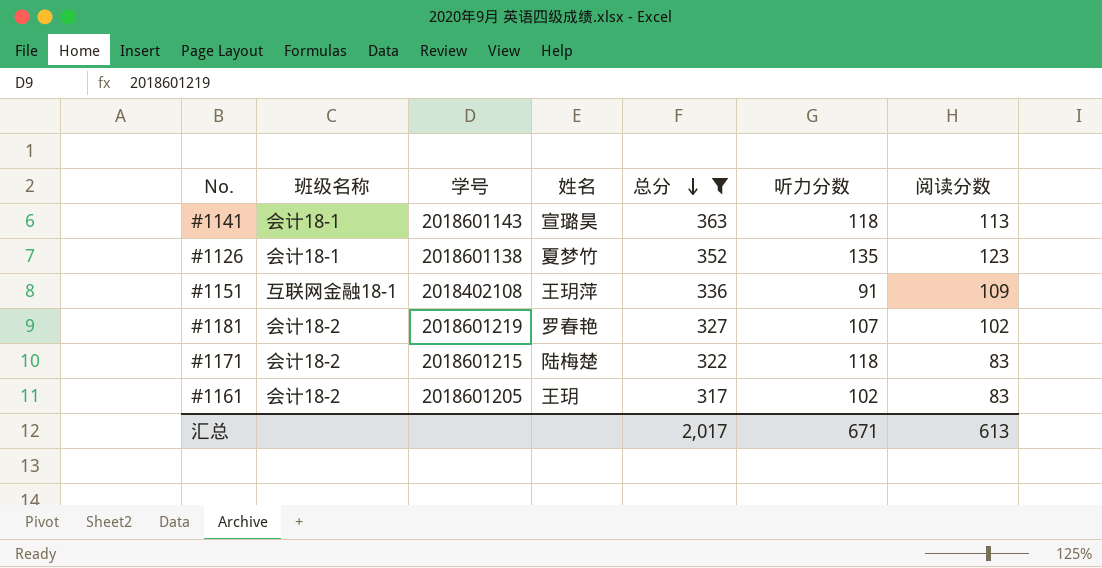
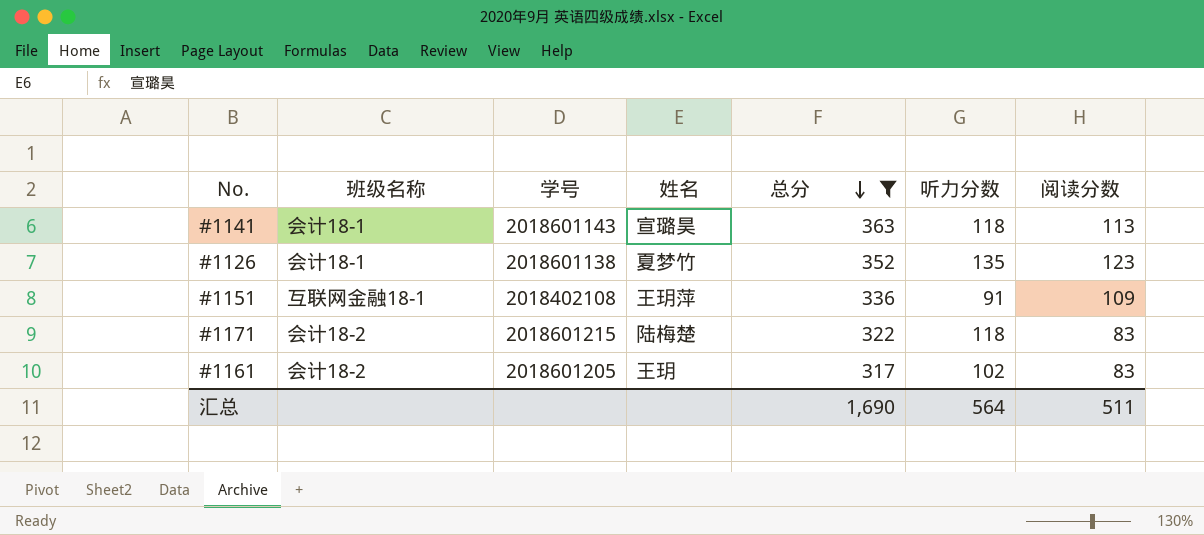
row #1181: 会计18-2 | 2018601219 | 罗春艳 | 327 | 107 | 102 -> none
汇总 | 总分: 2,017 -> 1,690
汇总 | 听力分数: 671 -> 564
汇总 | 阅读分数: 613 -> 511

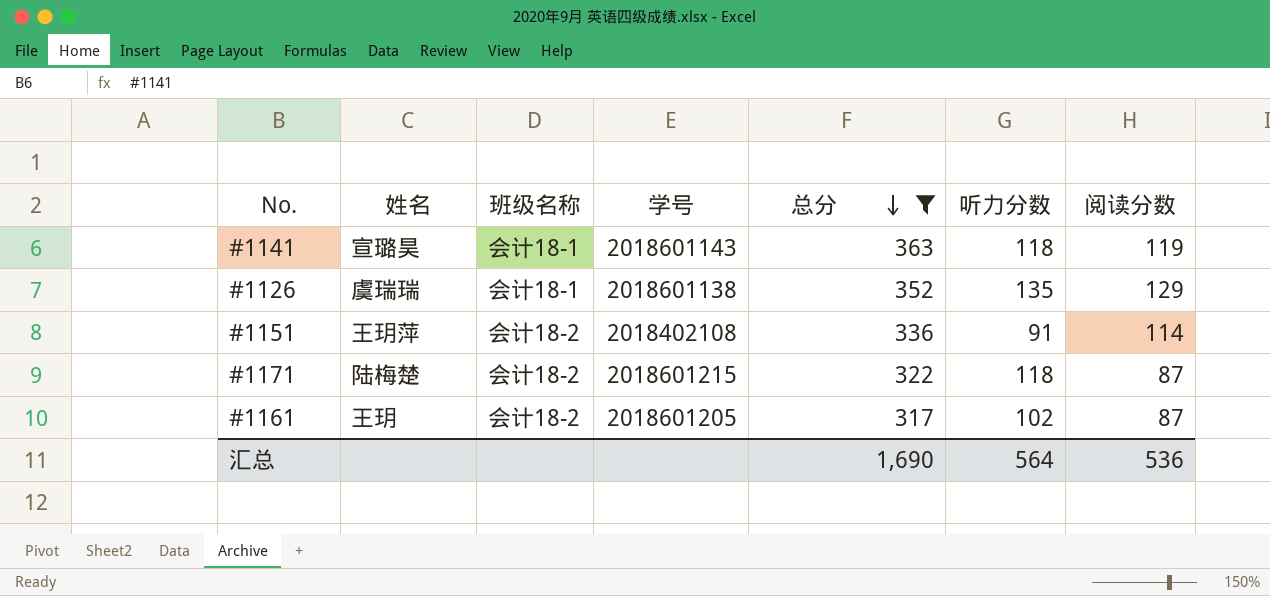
column 姓名 | position: 4 -> 2
#1141 | 阅读分数: 113 -> 119
#1126 | 姓名: 夏梦竹 -> 虞瑞瑞
#1126 | 阅读分数: 123 -> 129
#1151 | 班级名称: 互联网金融18-1 -> 会计18-2
#1151 | 阅读分数: 109 -> 114
#1171 | 阅读分数: 83 -> 87
#1161 | 阅读分数: 83 -> 87
汇总 | 阅读分数: 511 -> 536

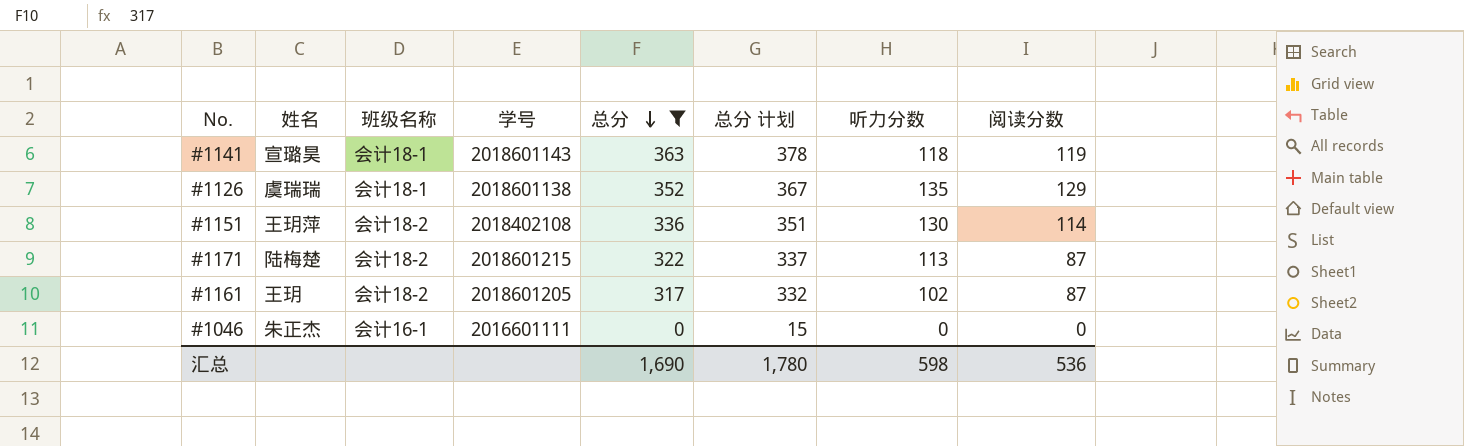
column 总分 计划 | formula: none -> [总分] + 15
#1151 | 听力分数: 91 -> 130
#1171 | 听力分数: 118 -> 113
row #1046: none -> 朱正杰 | 会计16-1 | 2016601111 | 0 | 15 | 0 | 0
汇总 | 听力分数: 564 -> 598

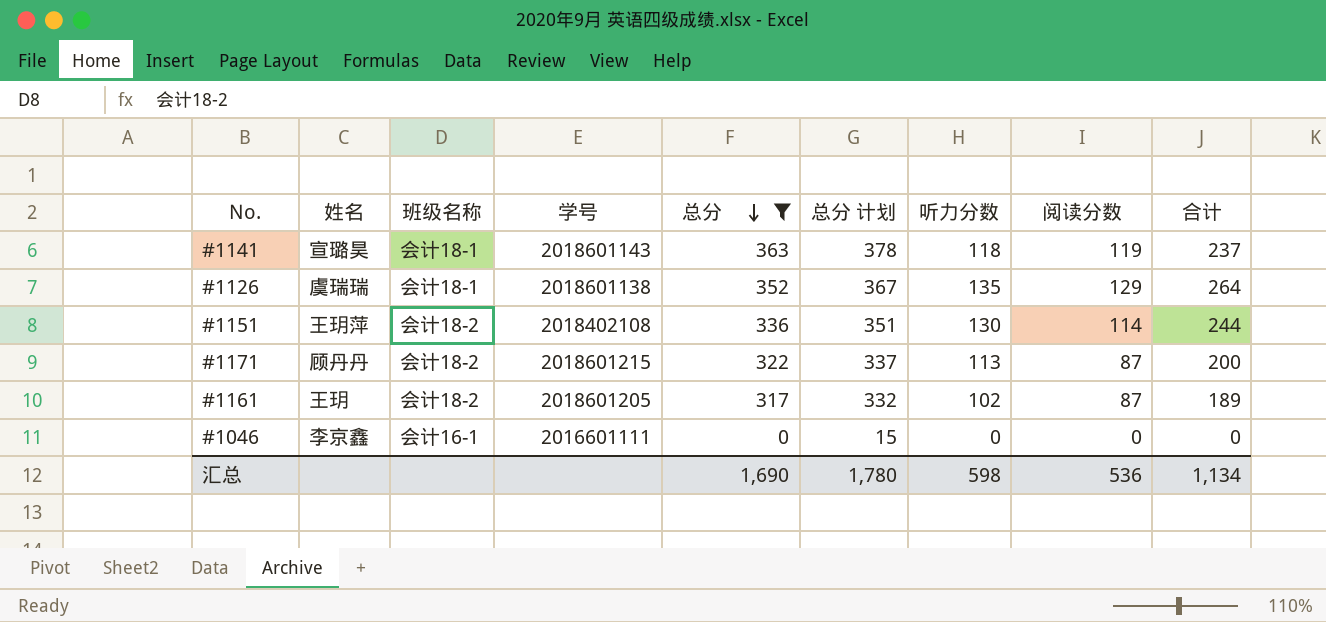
column 合计 | formula: none -> [听力分数] + [阅读分数]
#1171 | 姓名: 陆梅楚 -> 顾丹丹
#1046 | 姓名: 朱正杰 -> 李京鑫

